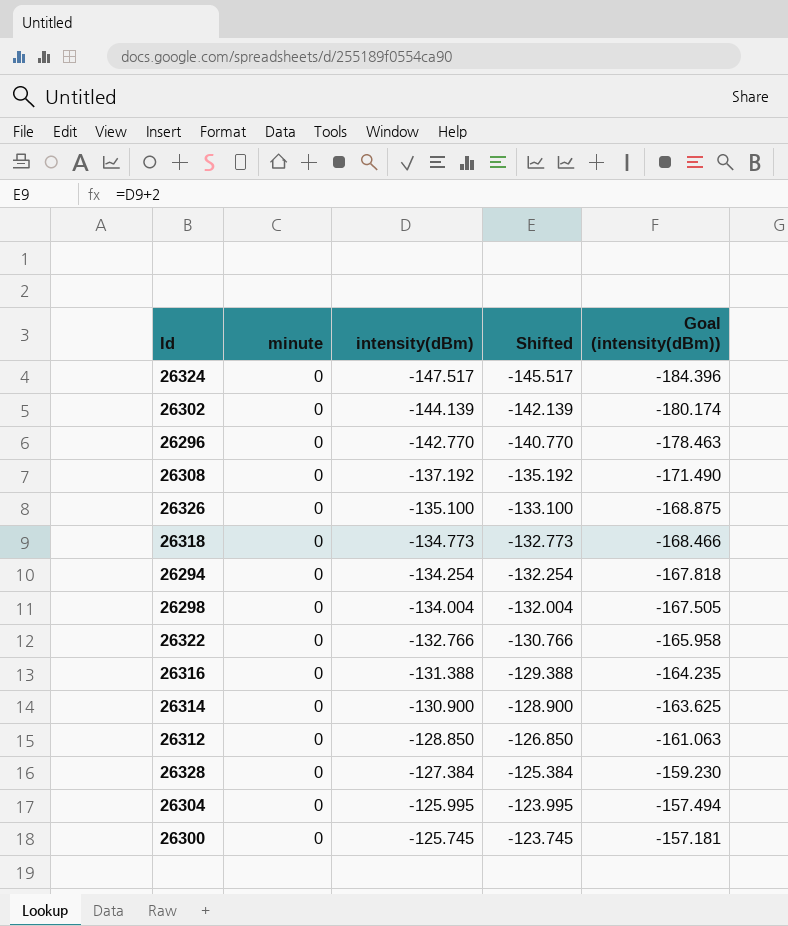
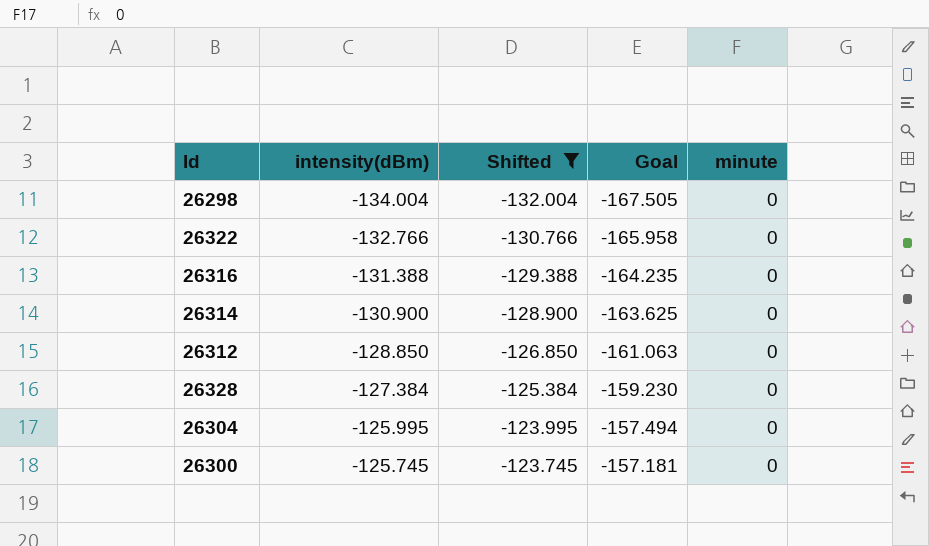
filter: none -> Shifted >= -132.004
column name: Goal (intensity(dBm)) -> Goal
column minute | position: 2 -> 5

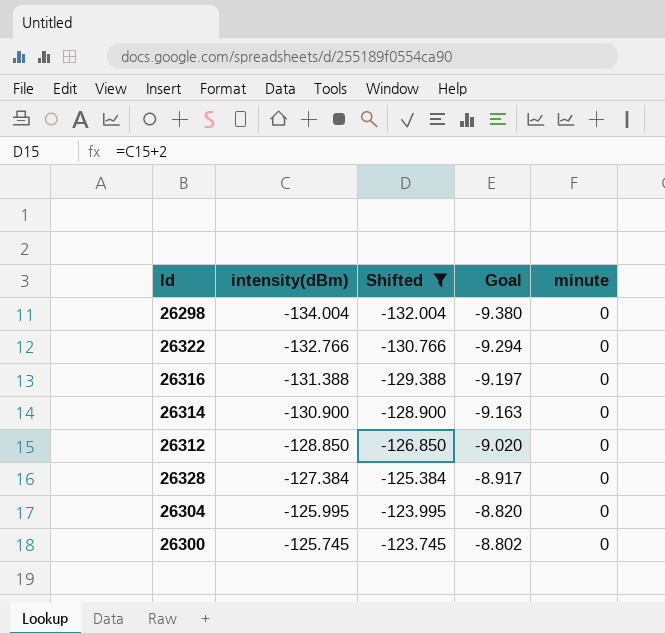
column Goal | formula: [intensity(dBm)] * 1.25 -> [intensity(dBm)] * 0.07

